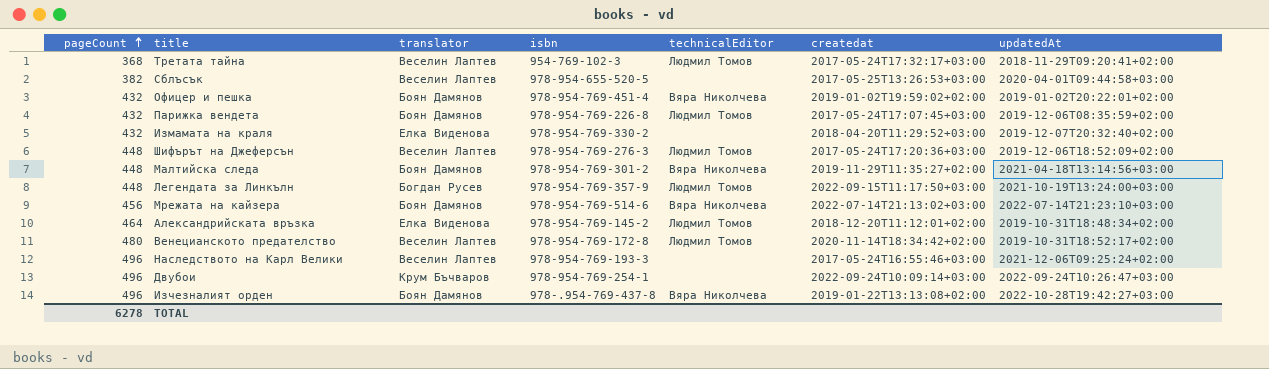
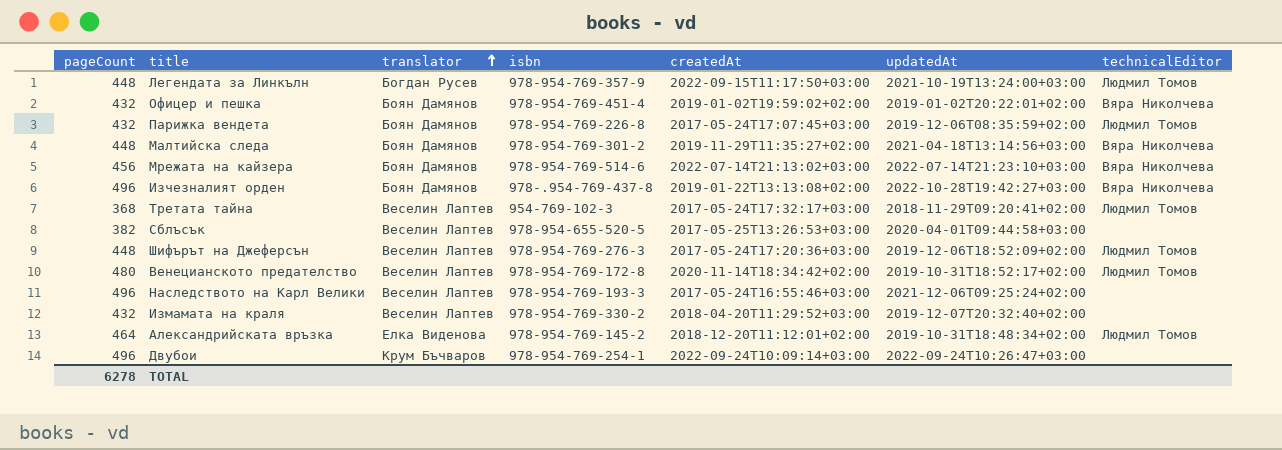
row order: pageCount ascending -> translator ascending
column name: createdat -> createdAt
column technicalEditor | position: 5 -> 7
Измамата на краля | translator: Елка Виденова -> Веселин Лаптев

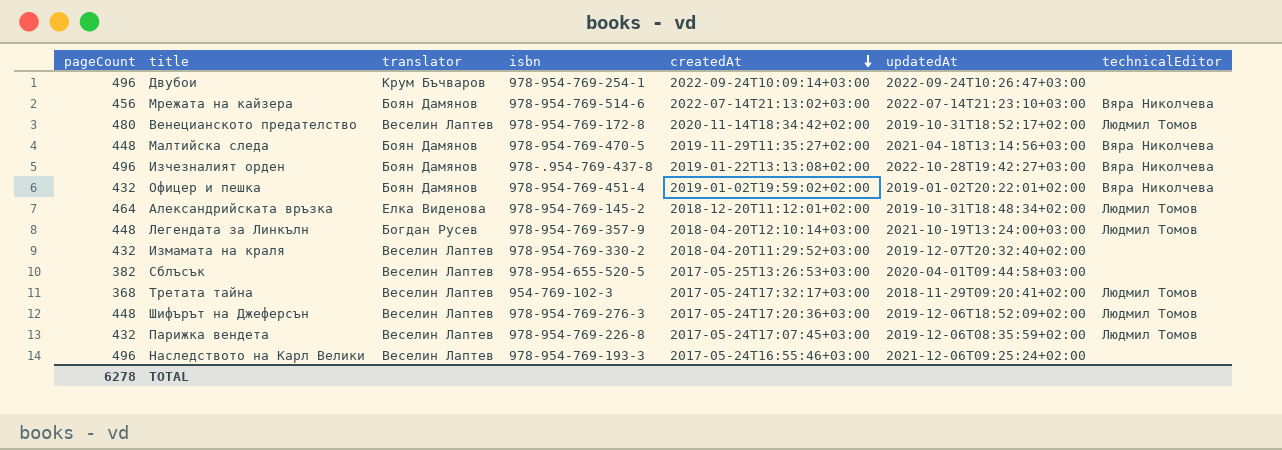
row order: translator ascending -> createdAt descending
Малтийска следа | isbn: 978-954-769-301-2 -> 978-954-769-470-5
Легендата за Линкълн | createdAt: 2022-09-15T11:17:50+03:00 -> 2018-04-20T12:10:14+03:00
Парижка вендета | translator: Боян Дамянов -> Веселин Лаптев

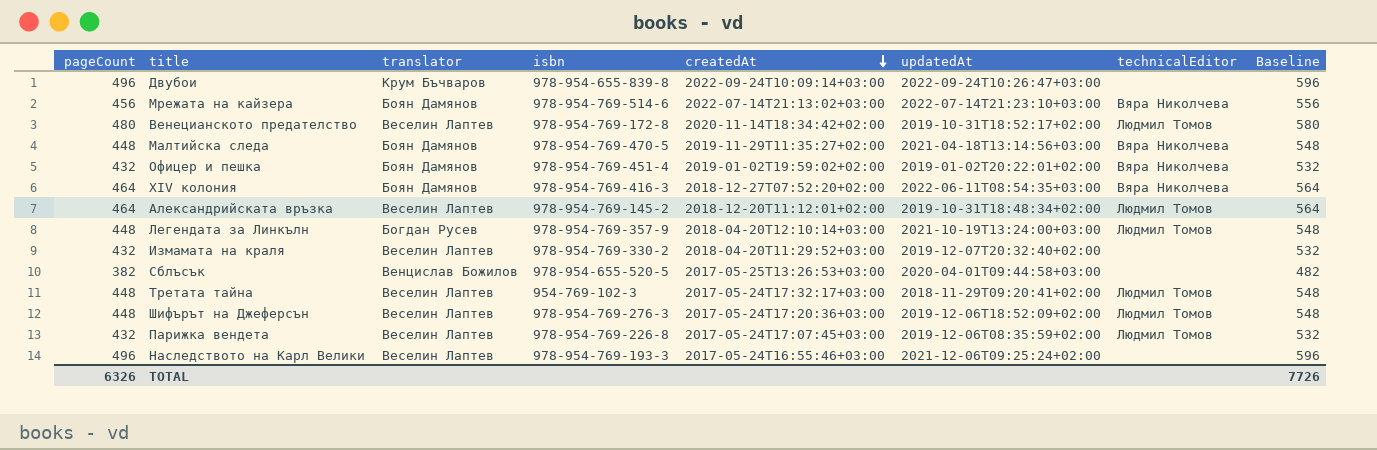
column Baseline | formula: none -> [pageCount] + 100
row Изчезналият орден: 496 | Боян Дамянов | 978-.954-769-437-8 | 2019-01-22T13:13:08+02:00 | 2022-10-28T19:42:27+03:00 | Вяра Николчева -> none
Двубои | isbn: 978-954-769-254-1 -> 978-954-655-839-8
row XIV колония: none -> 464 | Боян Дамянов | 978-954-769-416-3 | 2018-12-27T07:52:20+02:00 | 2022-06-11T08:54:35+03:00 | Вяра Николчева | 564
Александрийската връзка | translator: Елка Виденова -> Веселин Лаптев
Сблъсък | translator: Веселин Лаптев -> Венцислав Божилов
Третата тайна | pageCount: 368 -> 448
TOTAL | pageCount: 6278 -> 6326

